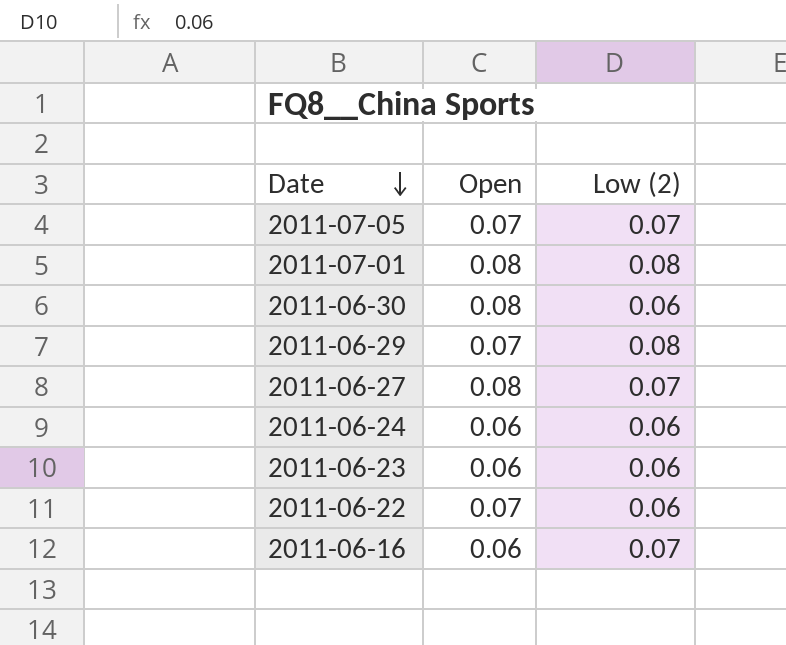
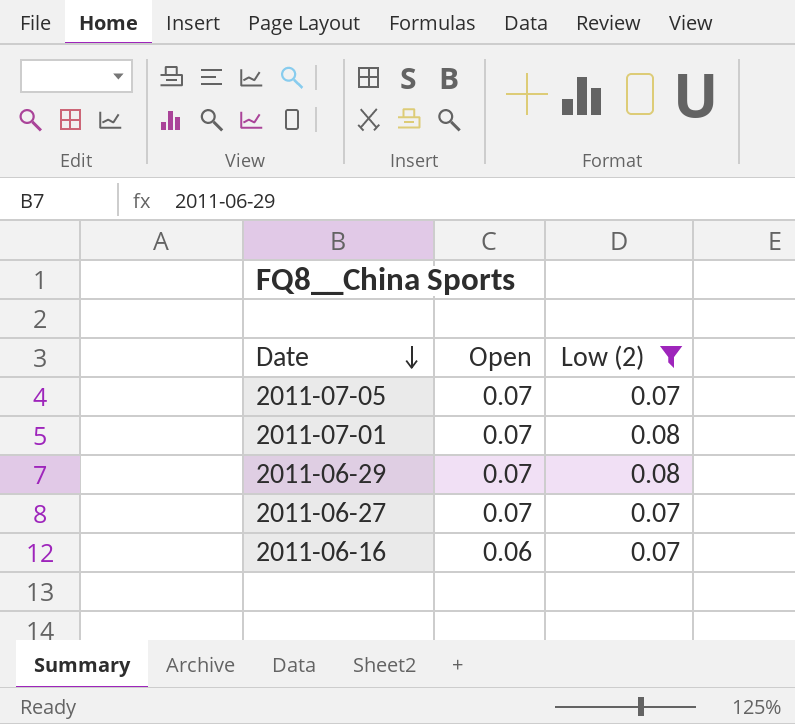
filter: none -> Low (2) != 0.06
2011-07-01 | Open: 0.08 -> 0.07
2011-06-27 | Open: 0.08 -> 0.07

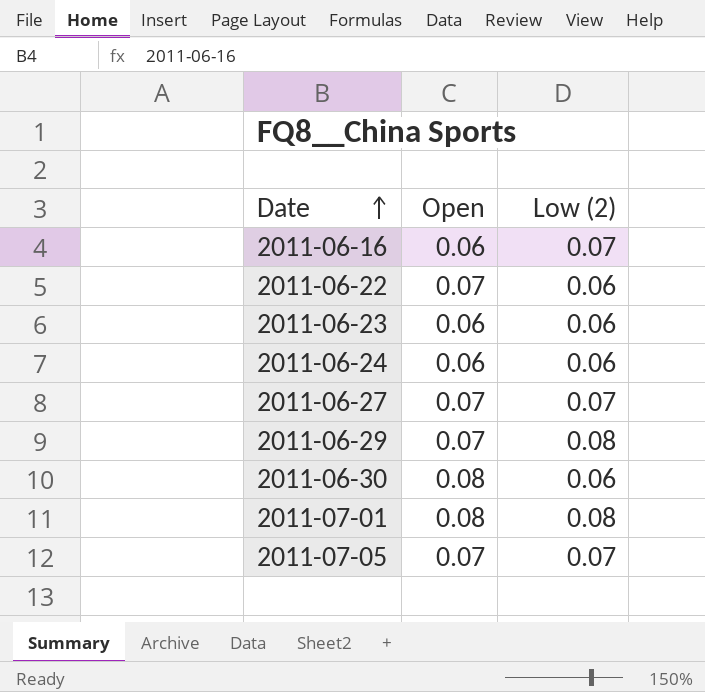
filter: Low (2) != 0.06 -> none
row order: Date descending -> Date ascending
2011-07-01 | Open: 0.07 -> 0.08

